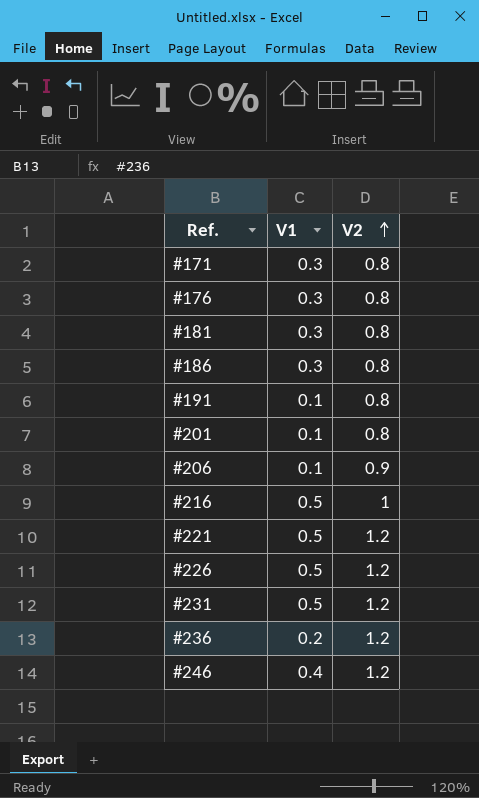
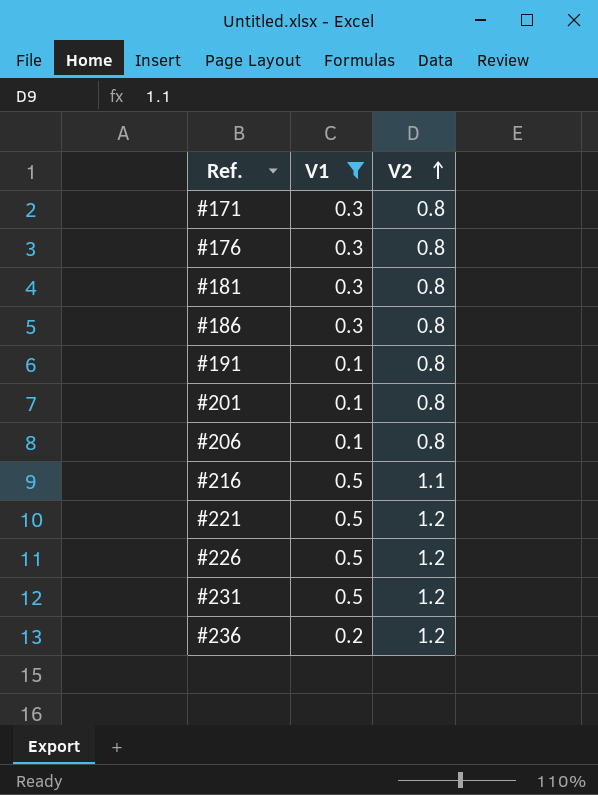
filter: none -> V1 != 0.4
#206 | V2: 0.9 -> 0.8
#216 | V2: 1 -> 1.1

